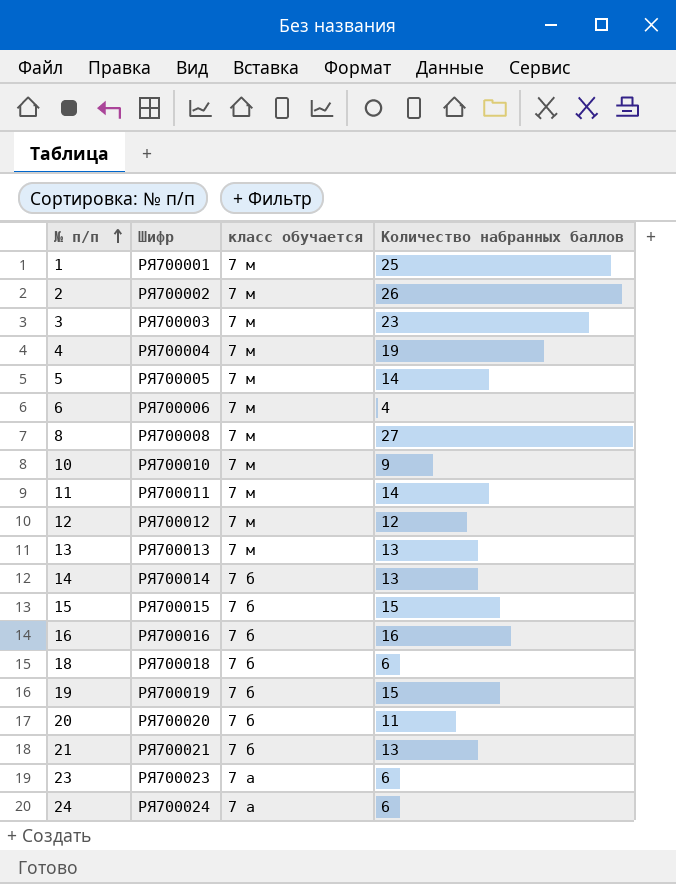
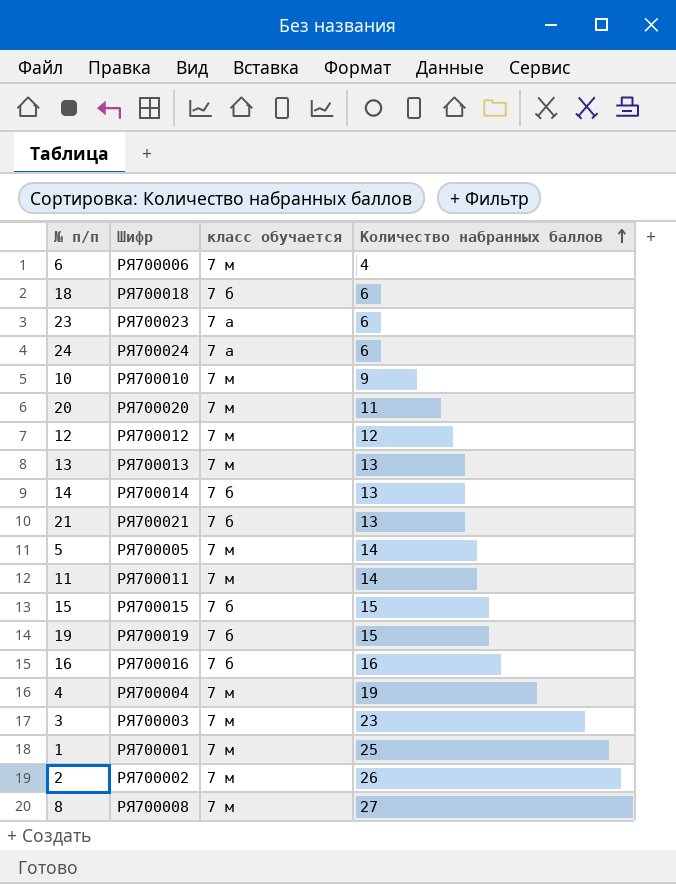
row order: № п/п ascending -> Количество набранных баллов ascending
20 | класс обучается: 7 б -> 7 м

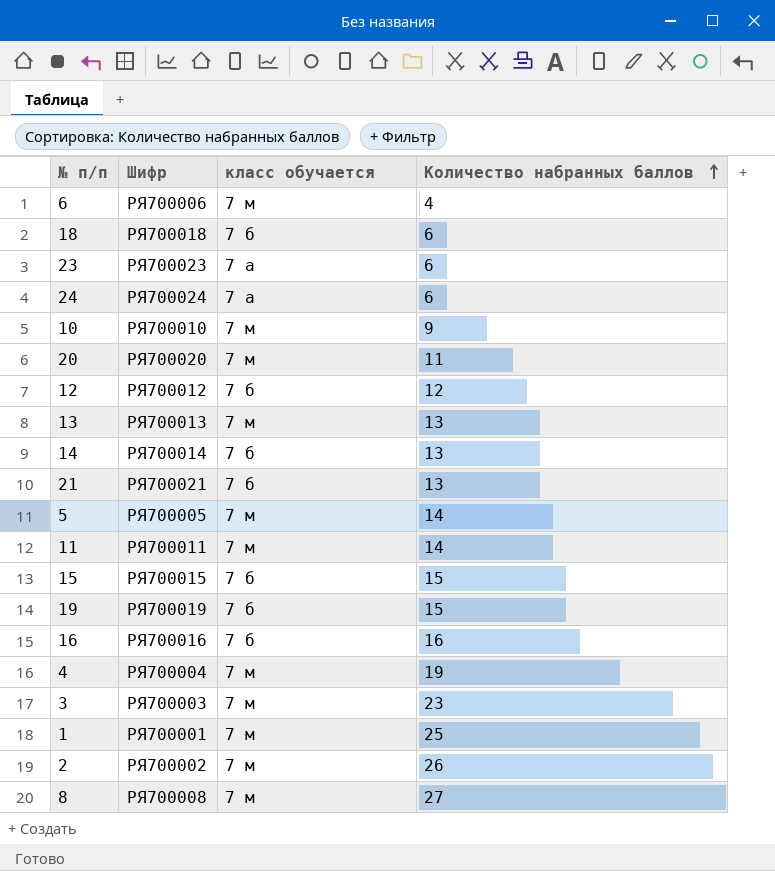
12 | класс обучается: 7 м -> 7 б

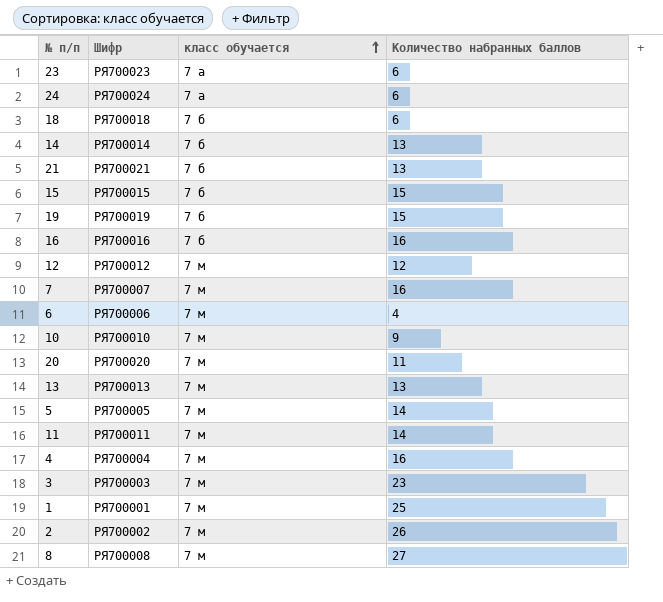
row order: Количество набранных баллов ascending -> класс обучается ascending
12 | класс обучается: 7 б -> 7 м
row 7: none -> РЯ700007 | 7 м | 16
4 | Количество набранных баллов: 19 -> 16

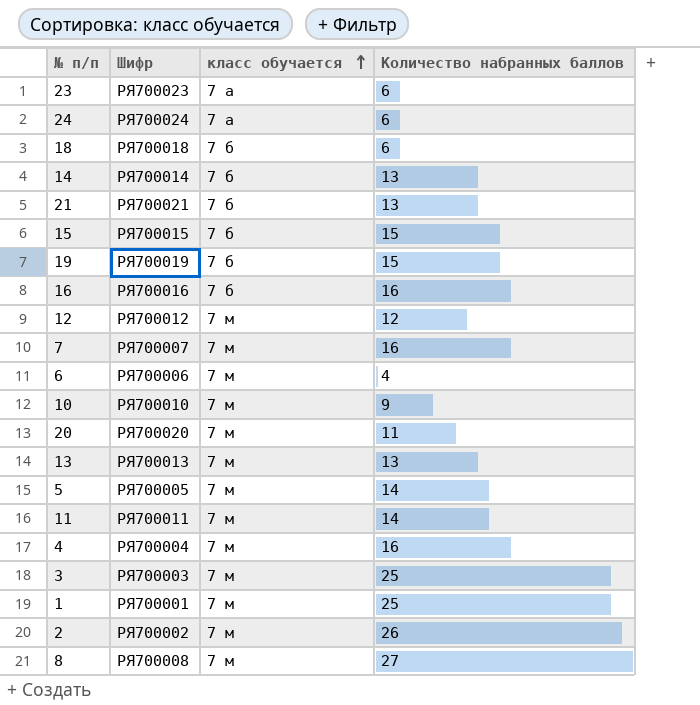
3 | Количество набранных баллов: 23 -> 25

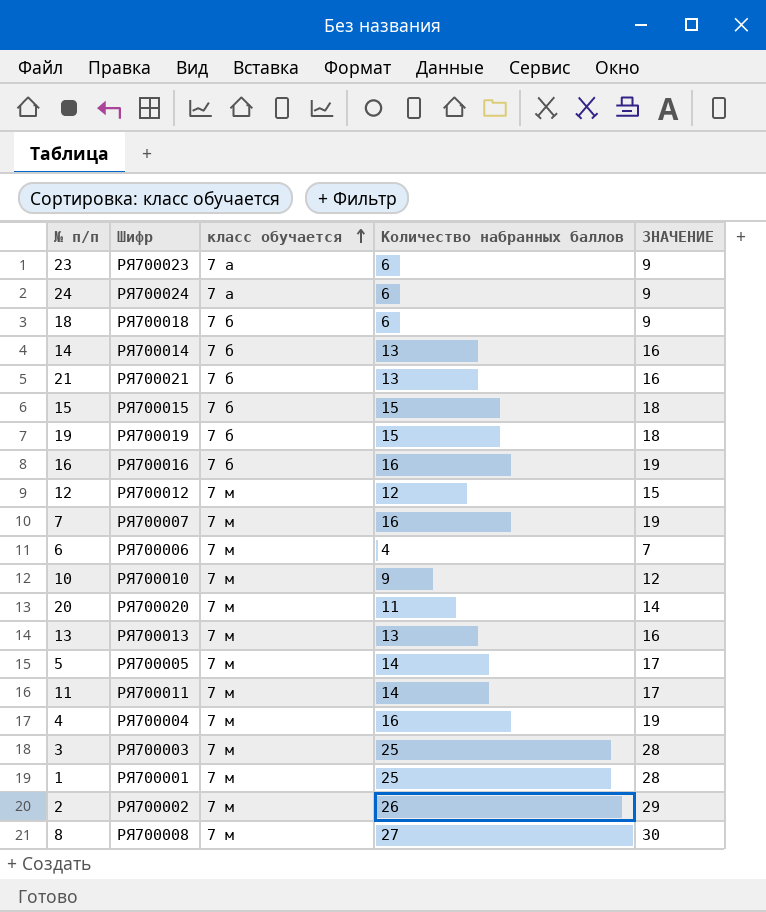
column ЗНАЧЕНИЕ | formula: none -> [Количество набранных баллов] + 3

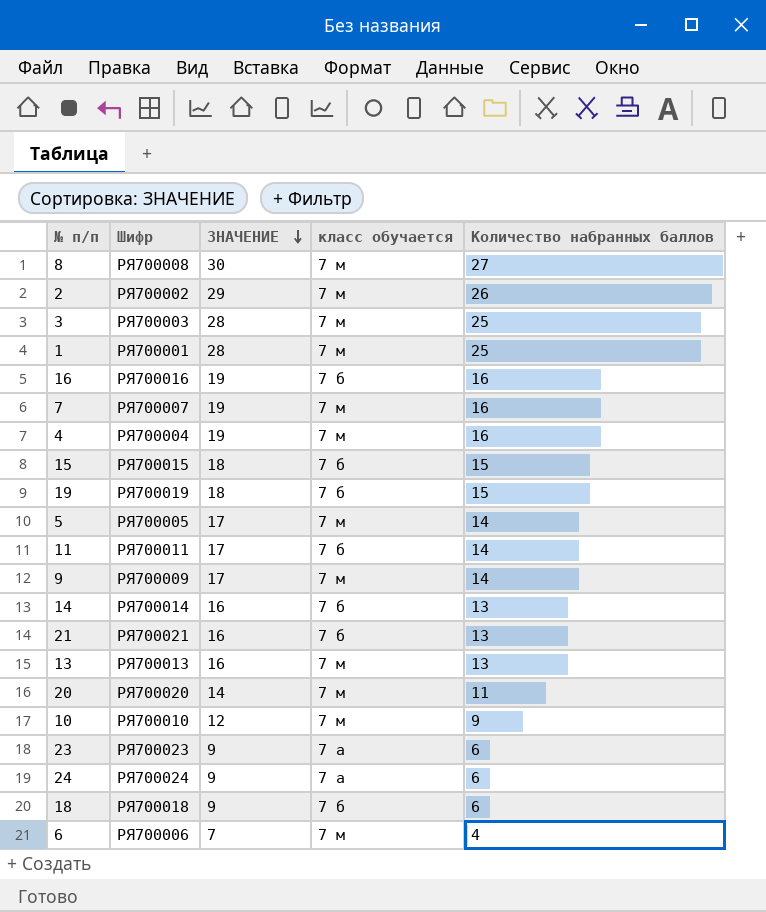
row order: класс обучается ascending -> ЗНАЧЕНИЕ descending
column ЗНАЧЕНИЕ | position: 5 -> 3
row 12: РЯ700012 | 7 м | 12 | 15 -> none
11 | класс обучается: 7 м -> 7 б
row 9: none -> РЯ700009 | 17 | 7 м | 14

